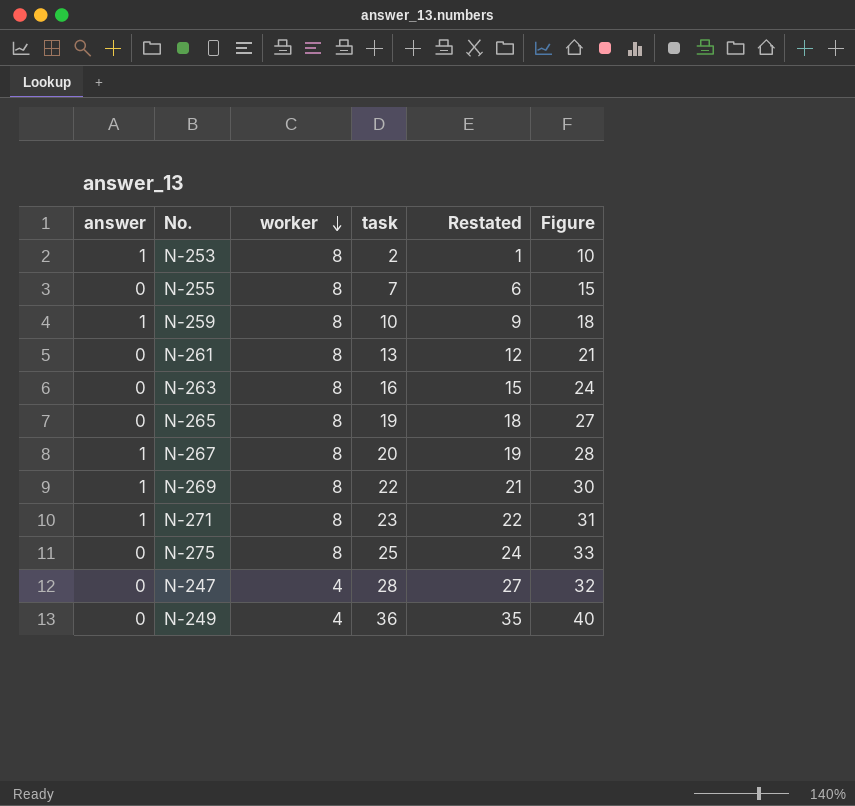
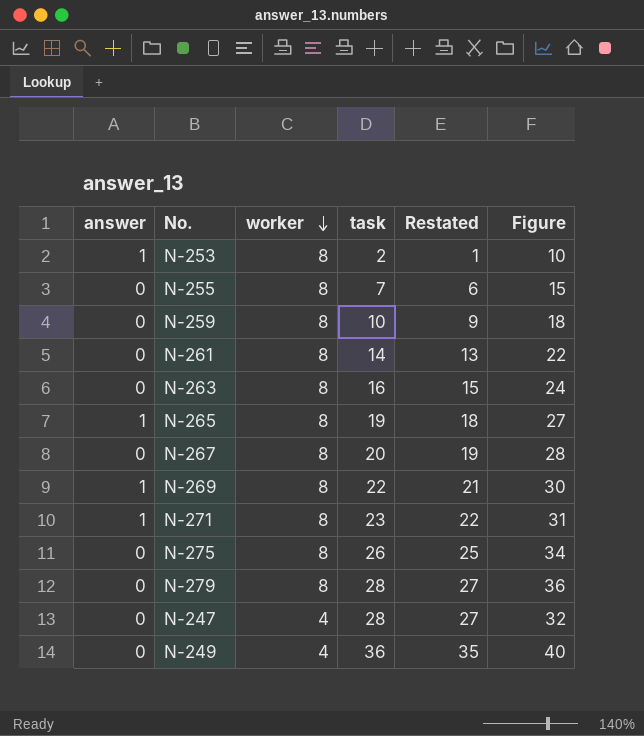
N-259 | answer: 1 -> 0
N-261 | task: 13 -> 14
N-261 | Restated: 12 -> 13
N-261 | Figure: 21 -> 22
N-265 | answer: 0 -> 1
N-267 | answer: 1 -> 0
N-275 | task: 25 -> 26
N-275 | Restated: 24 -> 25
N-275 | Figure: 33 -> 34
row N-279: none -> 0 | 8 | 28 | 27 | 36

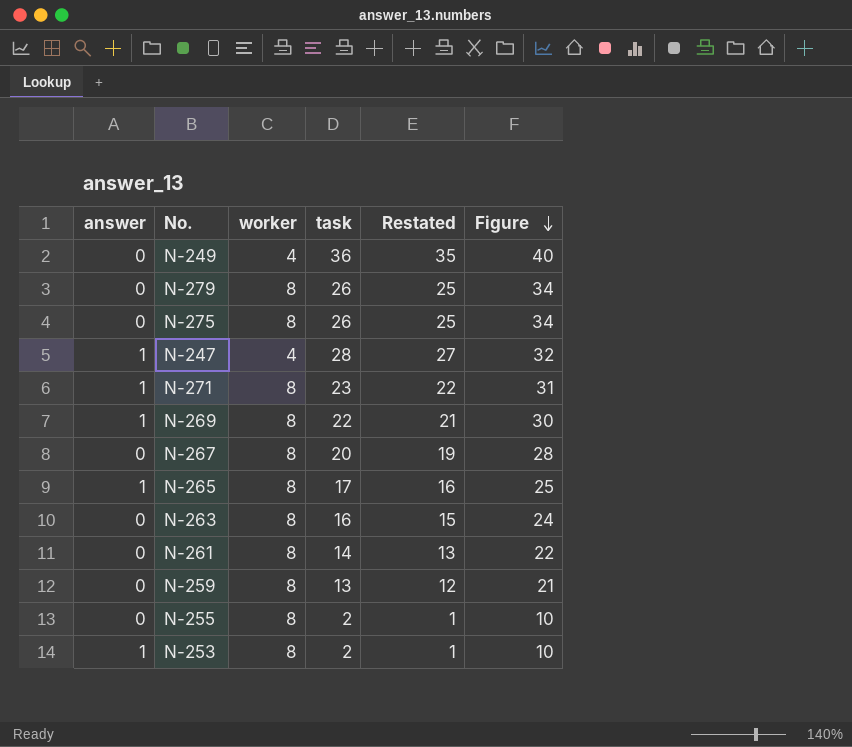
row order: worker descending -> Figure descending
N-279 | task: 28 -> 26
N-279 | Restated: 27 -> 25
N-279 | Figure: 36 -> 34
N-247 | answer: 0 -> 1
N-265 | task: 19 -> 17
N-265 | Restated: 18 -> 16
N-265 | Figure: 27 -> 25
N-259 | task: 10 -> 13
N-259 | Restated: 9 -> 12
N-259 | Figure: 18 -> 21
N-255 | task: 7 -> 2
N-255 | Restated: 6 -> 1
N-255 | Figure: 15 -> 10

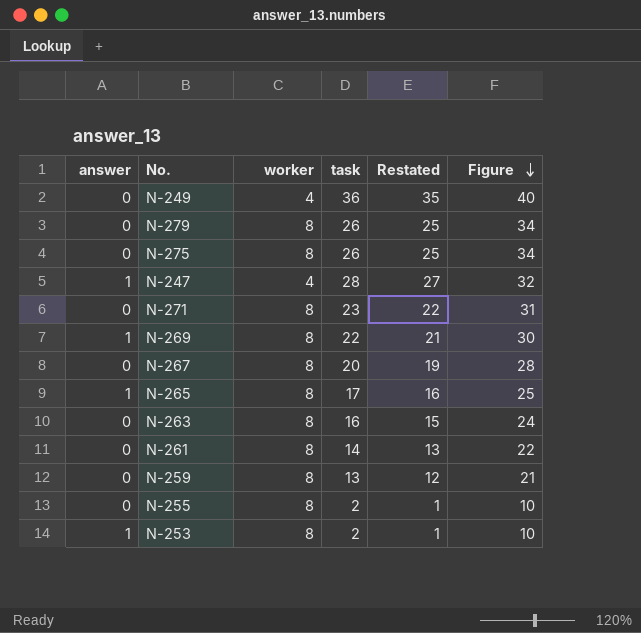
N-271 | answer: 1 -> 0

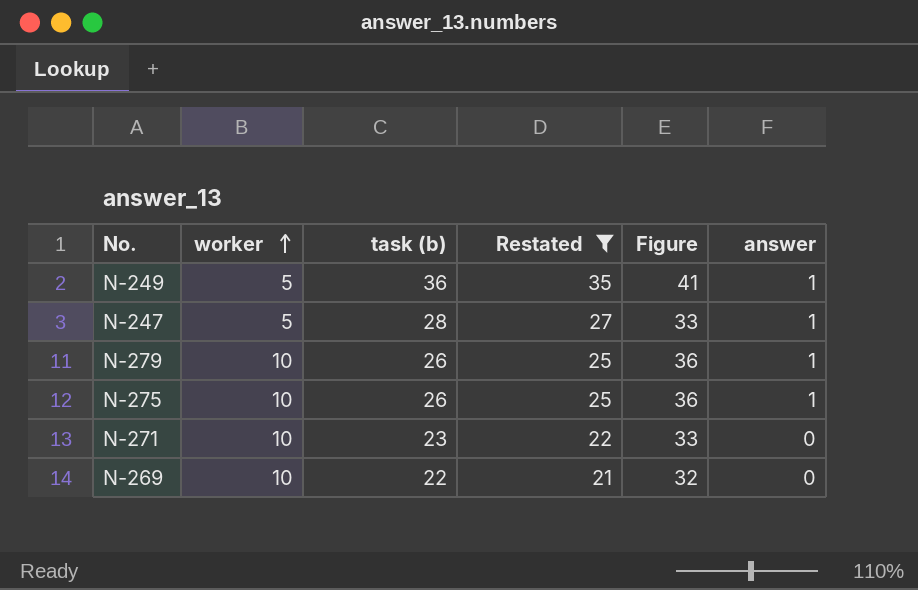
filter: none -> Restated >= 21
row order: Figure descending -> worker ascending
column name: task -> task (b)
column answer | position: 1 -> 6
N-249 | worker: 4 -> 5
N-249 | Figure: 40 -> 41
N-249 | answer: 0 -> 1
N-247 | worker: 4 -> 5
N-247 | Figure: 32 -> 33
N-279 | worker: 8 -> 10
N-279 | Figure: 34 -> 36
N-279 | answer: 0 -> 1
N-275 | worker: 8 -> 10
N-275 | Figure: 34 -> 36
N-275 | answer: 0 -> 1
N-271 | worker: 8 -> 10
N-271 | Figure: 31 -> 33
N-269 | worker: 8 -> 10
N-269 | Figure: 30 -> 32
N-269 | answer: 1 -> 0

